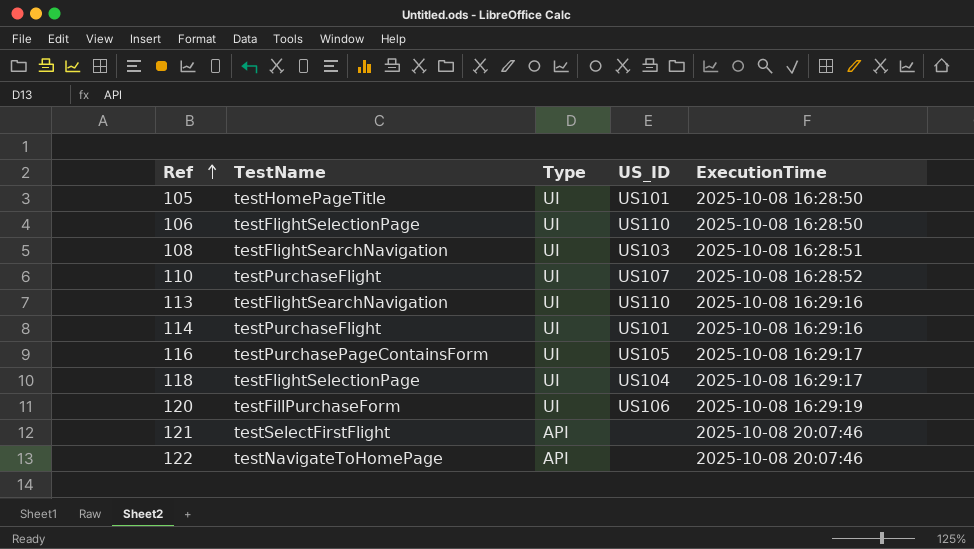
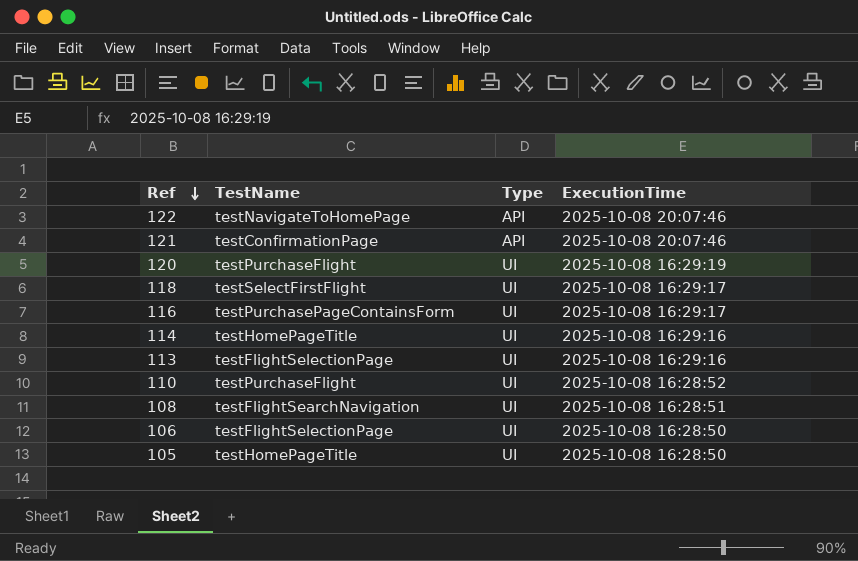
row order: Ref ascending -> Ref descending
column US_ID | position: 4 -> none
121 | TestName: testSelectFirstFlight -> testConfirmationPage
120 | TestName: testFillPurchaseForm -> testPurchaseFlight
118 | TestName: testFlightSelectionPage -> testSelectFirstFlight
114 | TestName: testPurchaseFlight -> testHomePageTitle
113 | TestName: testFlightSearchNavigation -> testFlightSelectionPage

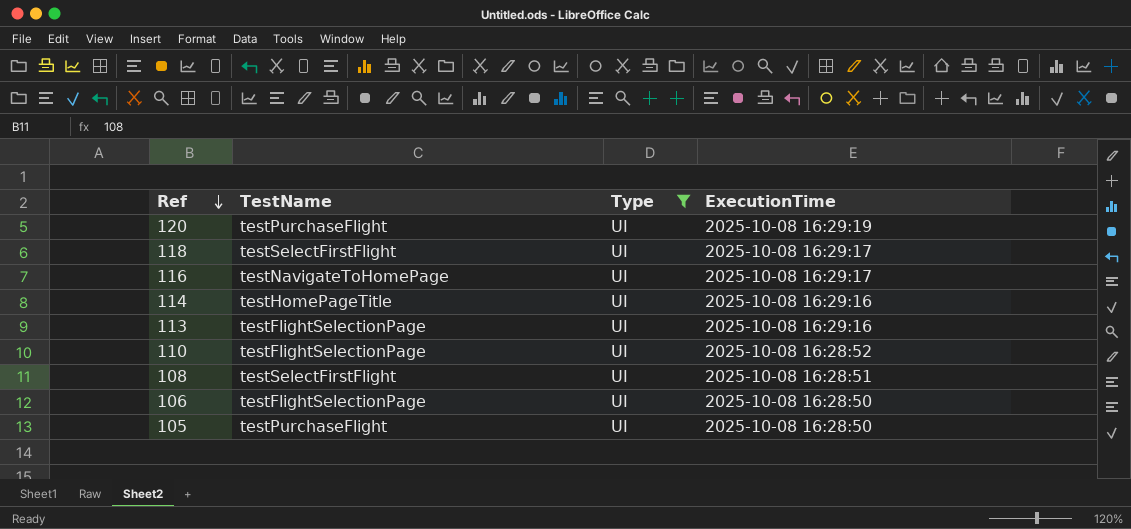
filter: none -> Type = UI
116 | TestName: testPurchasePageContainsForm -> testNavigateToHomePage
110 | TestName: testPurchaseFlight -> testFlightSelectionPage
108 | TestName: testFlightSearchNavigation -> testSelectFirstFlight
105 | TestName: testHomePageTitle -> testPurchaseFlight

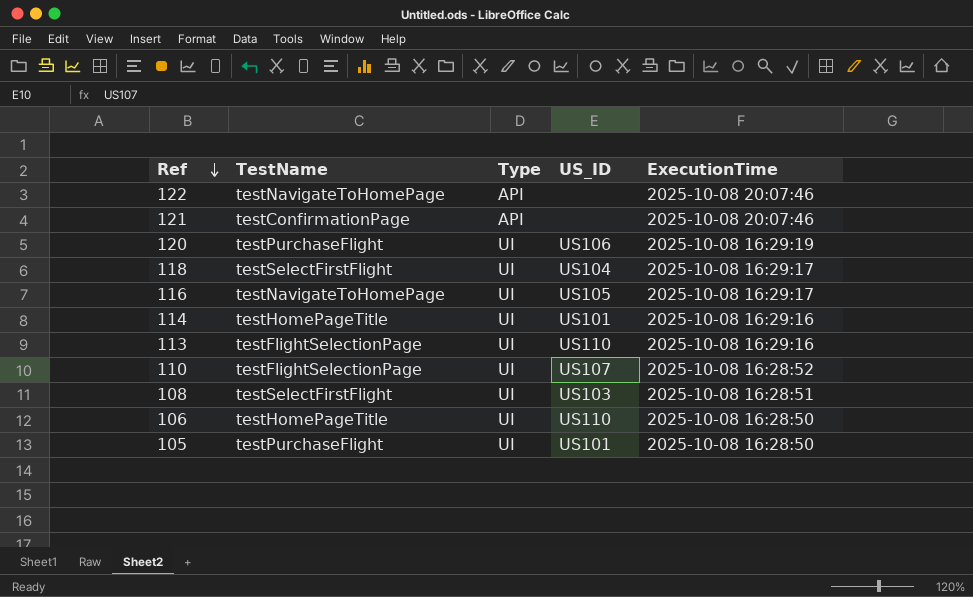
filter: Type = UI -> none
column US_ID | position: none -> 4
106 | TestName: testFlightSelectionPage -> testHomePageTitle

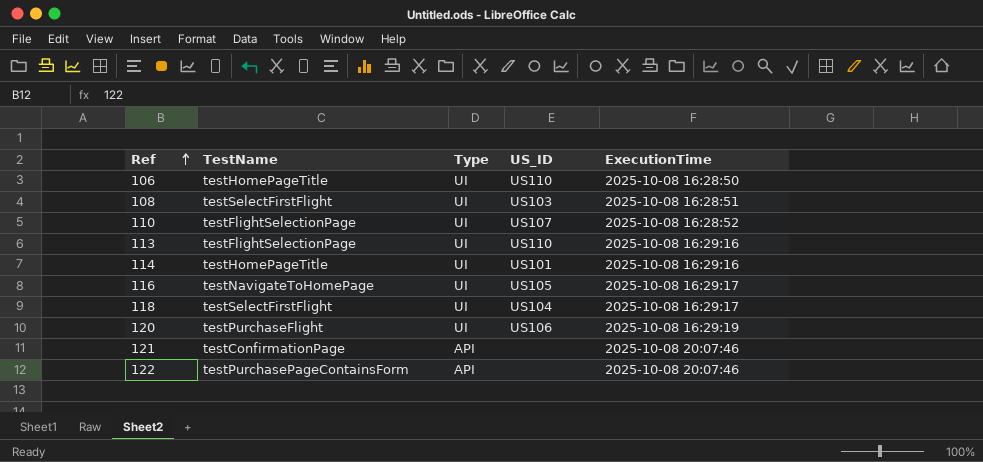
row order: Ref descending -> Ref ascending
row 105: testPurchaseFlight | UI | US101 | 2025-10-08 16:28:50 -> none
122 | TestName: testNavigateToHomePage -> testPurchasePageContainsForm

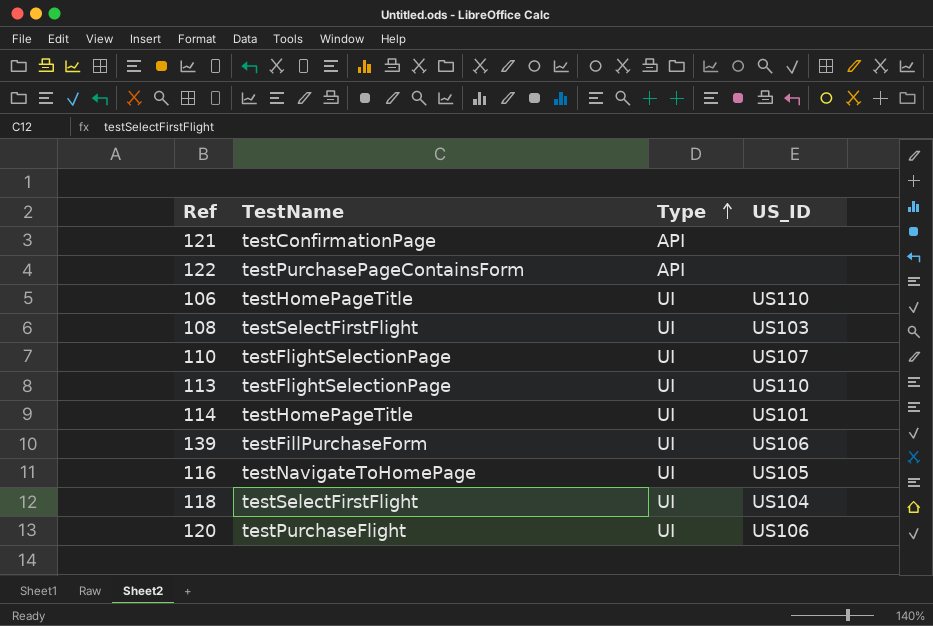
row order: Ref ascending -> Type ascending
column ExecutionTime | position: 5 -> none
row 139: none -> testFillPurchaseForm | UI | US106

